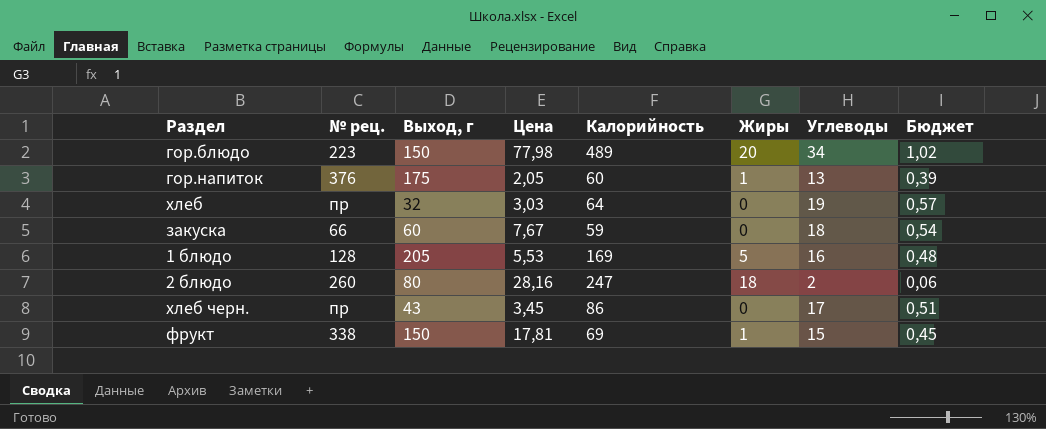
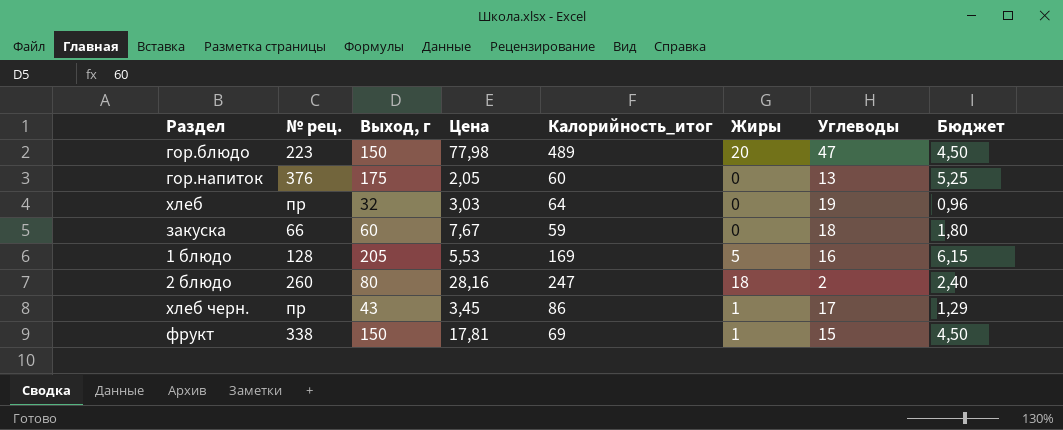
column name: Калорийность -> Калорийность_итог
column Бюджет | formula: [Углеводы] * 0,03 -> [Выход, г] * 0,03
гор.блюдо | Углеводы: 34 -> 47
гор.напиток | Жиры: 1 -> 0
хлеб черн. | Жиры: 0 -> 1

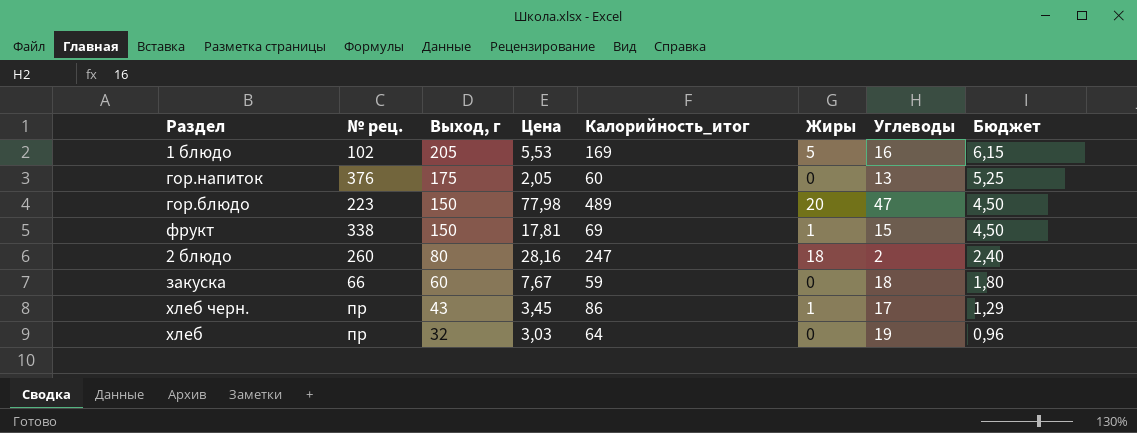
row order: none -> Выход, г descending
1 блюдо | № рец.: 128 -> 102

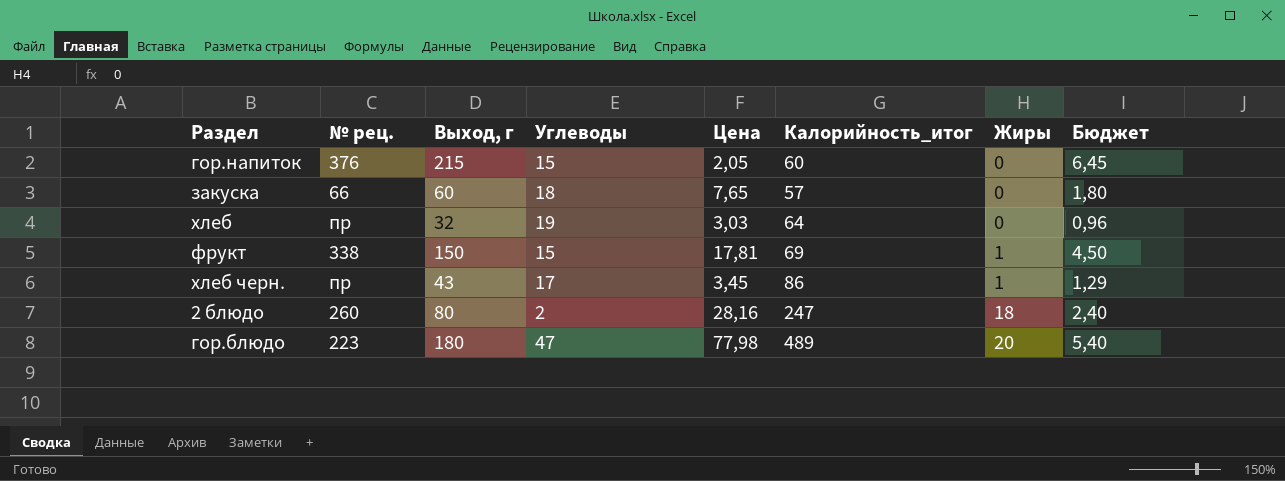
row order: Выход, г descending -> Жиры ascending
column Углеводы | position: 7 -> 4
row 1 блюдо: 102 | 205 | 5,53 | 169 | 5 | 16 | 6,15 -> none
гор.напиток | Выход, г: 175 -> 215
гор.напиток | Углеводы: 13 -> 15
гор.напиток | Бюджет: 5,25 -> 6,45
закуска | Цена: 7,67 -> 7,65
закуска | Калорийность_итог: 59 -> 57
гор.блюдо | Выход, г: 150 -> 180
гор.блюдо | Бюджет: 4,50 -> 5,40

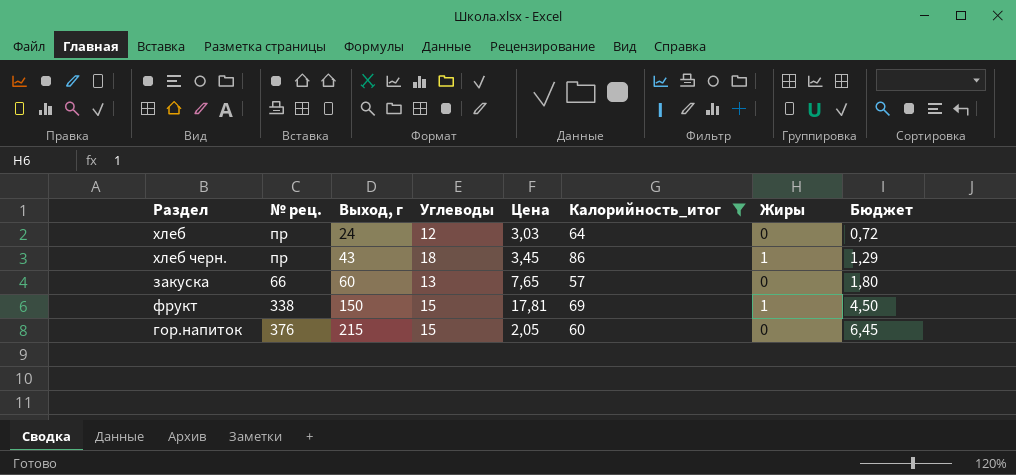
filter: none -> Калорийность_итог <= 86
row order: Жиры ascending -> Выход, г ascending
хлеб | Выход, г: 32 -> 24
хлеб | Углеводы: 19 -> 12
хлеб | Бюджет: 0,96 -> 0,72
хлеб черн. | Углеводы: 17 -> 18
закуска | Углеводы: 18 -> 13

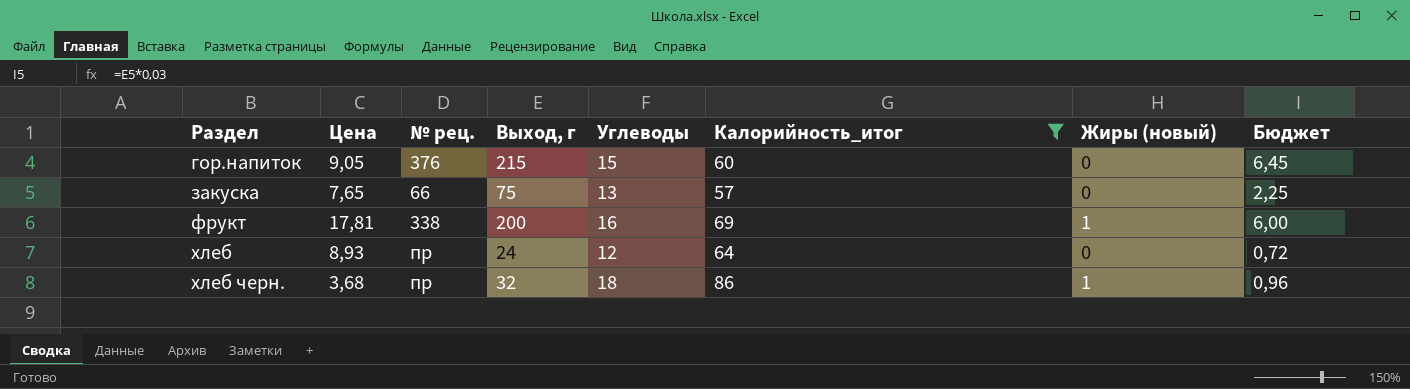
row order: Выход, г ascending -> Раздел ascending
column Цена | position: 5 -> 2
column name: Жиры -> Жиры (новый)
гор.напиток | Цена: 2,05 -> 9,05
закуска | Выход, г: 60 -> 75
закуска | Бюджет: 1,80 -> 2,25
фрукт | Выход, г: 150 -> 200
фрукт | Углеводы: 15 -> 16
фрукт | Бюджет: 4,50 -> 6,00
хлеб | Цена: 3,03 -> 8,93
хлеб черн. | Цена: 3,45 -> 3,68
хлеб черн. | Выход, г: 43 -> 32
хлеб черн. | Бюджет: 1,29 -> 0,96

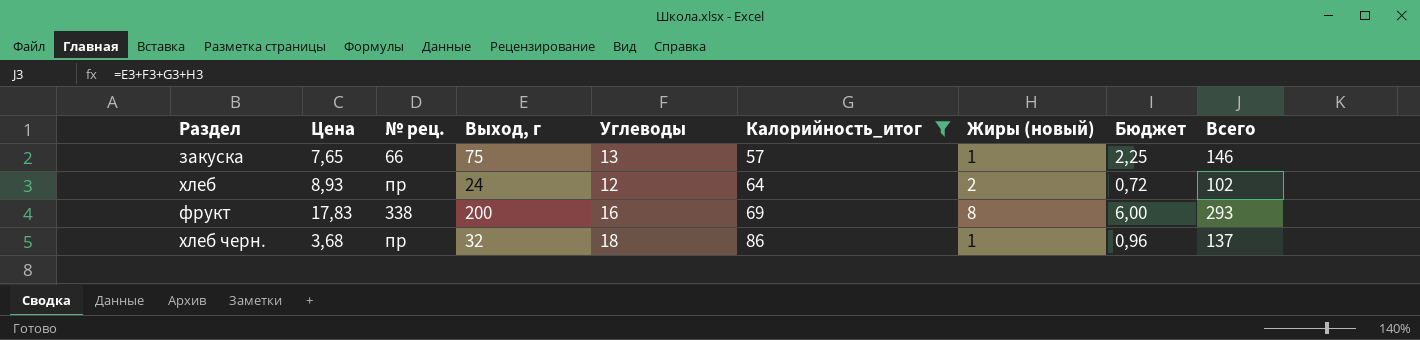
row order: Раздел ascending -> Калорийность_итог ascending
column Всего | formula: none -> [Выход, г] + [Углеводы] + [Калорийность_итог] + [Жиры (новый)]
row гор.напиток: 9,05 | 376 | 215 | 15 | 60 | 0 | 6,45 -> none
закуска | Жиры (новый): 0 -> 1
хлеб | Жиры (новый): 0 -> 2
фрукт | Цена: 17,81 -> 17,83
фрукт | Жиры (новый): 1 -> 8

